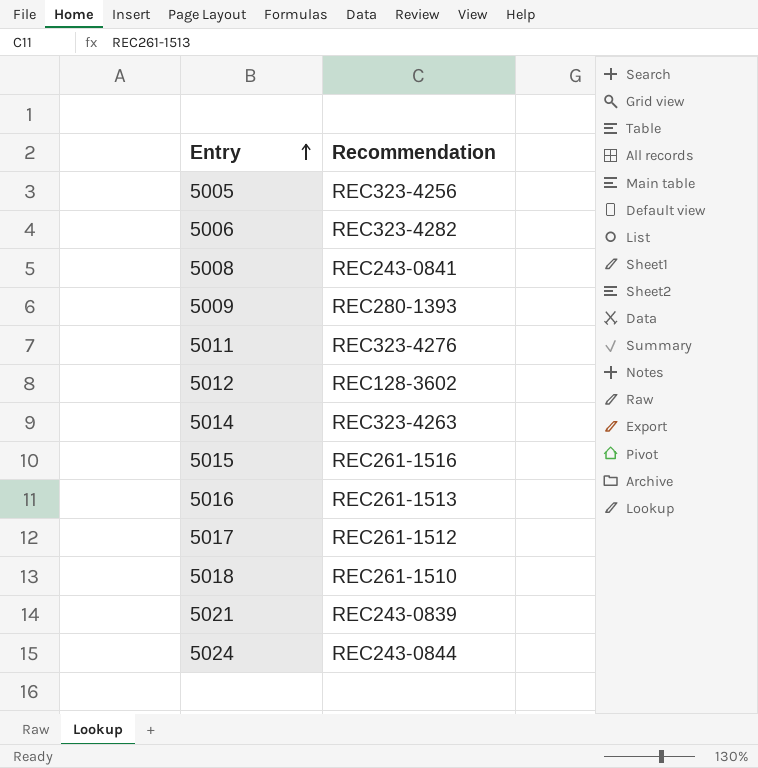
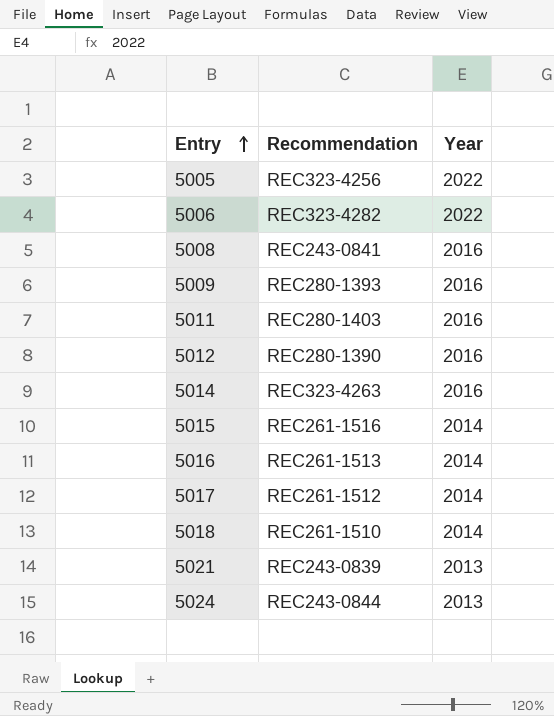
column Year | position: none -> 3
5011 | Recommendation: REC323-4276 -> REC280-1403
5012 | Recommendation: REC128-3602 -> REC280-1390

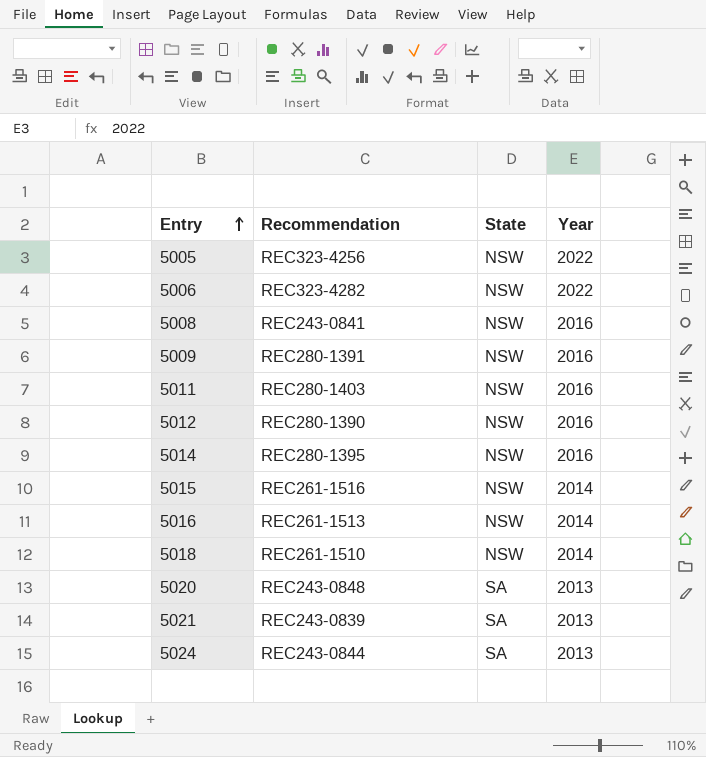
column State | position: none -> 3
row 5017: REC261-1512 | 2014 -> none
5009 | Recommendation: REC280-1393 -> REC280-1391
5014 | Recommendation: REC323-4263 -> REC280-1395
row 5020: none -> REC243-0848 | SA | 2013

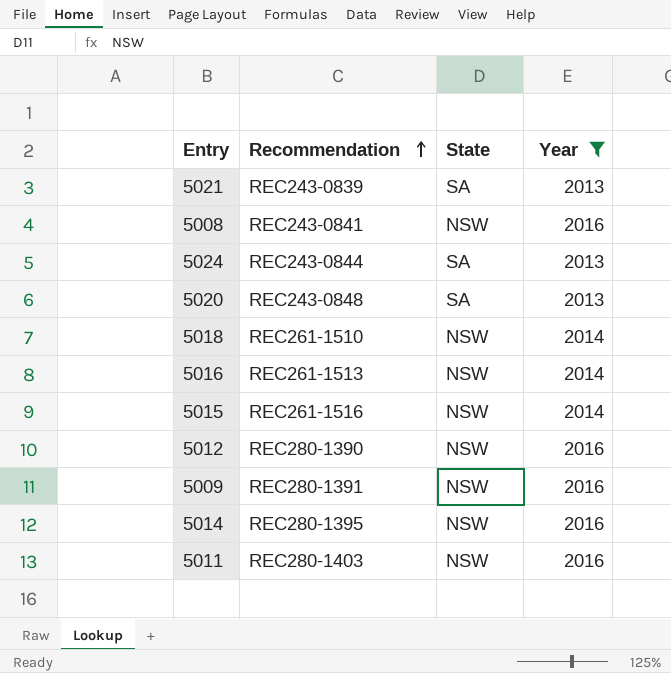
filter: none -> Year != 2022
row order: Entry ascending -> Recommendation ascending

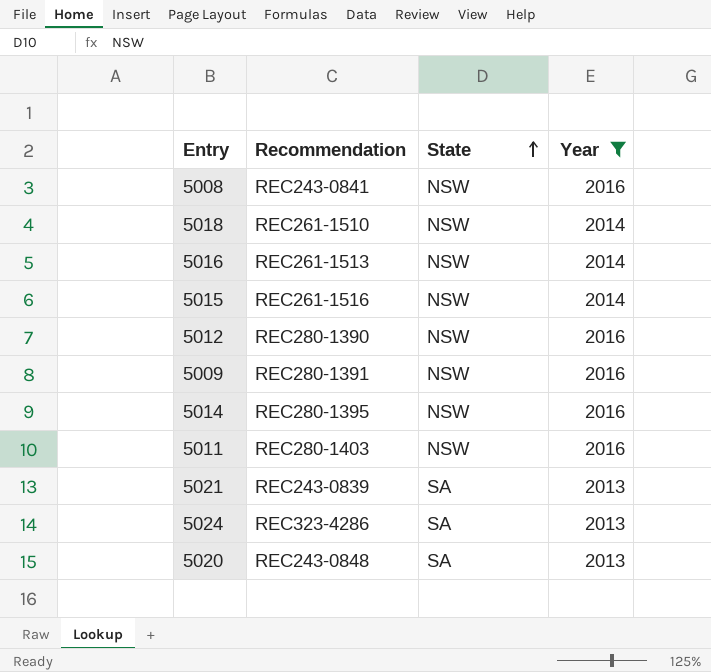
row order: Recommendation ascending -> State ascending
5024 | Recommendation: REC243-0844 -> REC323-4286

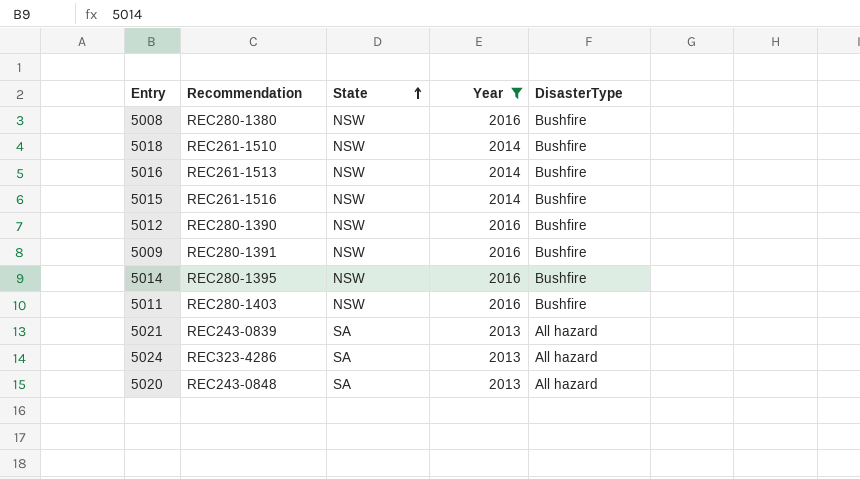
column DisasterType | position: none -> 5
5008 | Recommendation: REC243-0841 -> REC280-1380

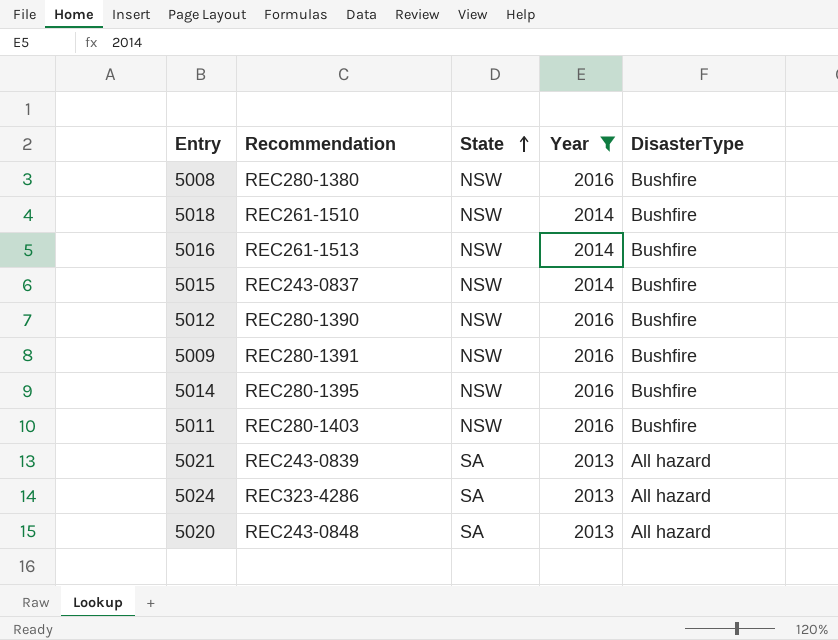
5015 | Recommendation: REC261-1516 -> REC243-0837

